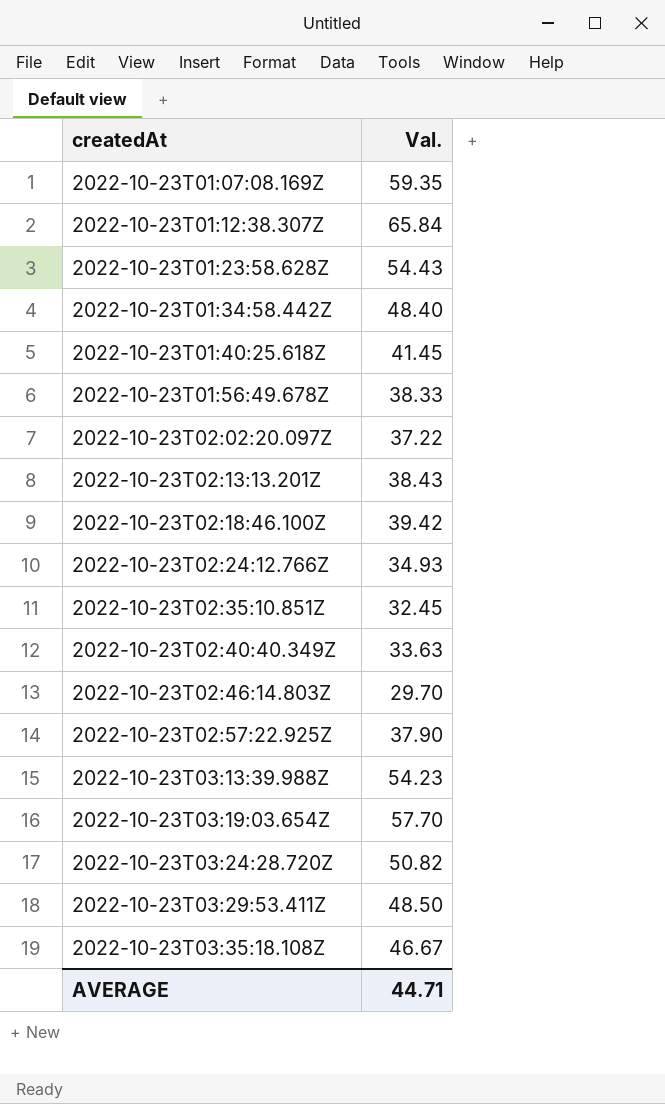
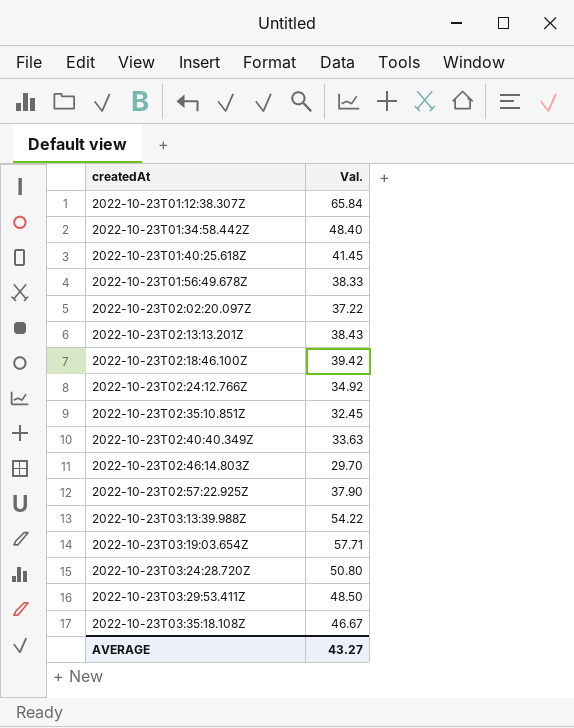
row 2022-10-23T01:07:08.169Z: 59.35 -> none
row 2022-10-23T01:23:58.628Z: 54.43 -> none
2022-10-23T02:24:12.766Z | Val.: 34.93 -> 34.92
2022-10-23T03:13:39.988Z | Val.: 54.23 -> 54.22
2022-10-23T03:19:03.654Z | Val.: 57.70 -> 57.71
2022-10-23T03:24:28.720Z | Val.: 50.82 -> 50.80
AVERAGE | Val.: 44.71 -> 43.27

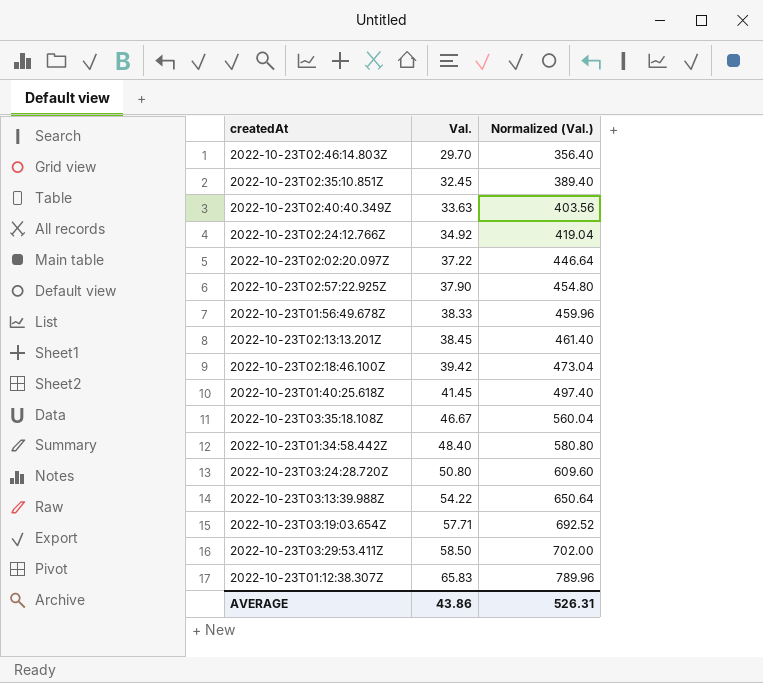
row order: createdAt ascending -> Val. ascending
column Normalized (Val.) | formula: none -> [Val.] * 12
2022-10-23T02:13:13.201Z | Val.: 38.43 -> 38.45
2022-10-23T03:29:53.411Z | Val.: 48.50 -> 58.50
2022-10-23T01:12:38.307Z | Val.: 65.84 -> 65.83
AVERAGE | Val.: 43.27 -> 43.86

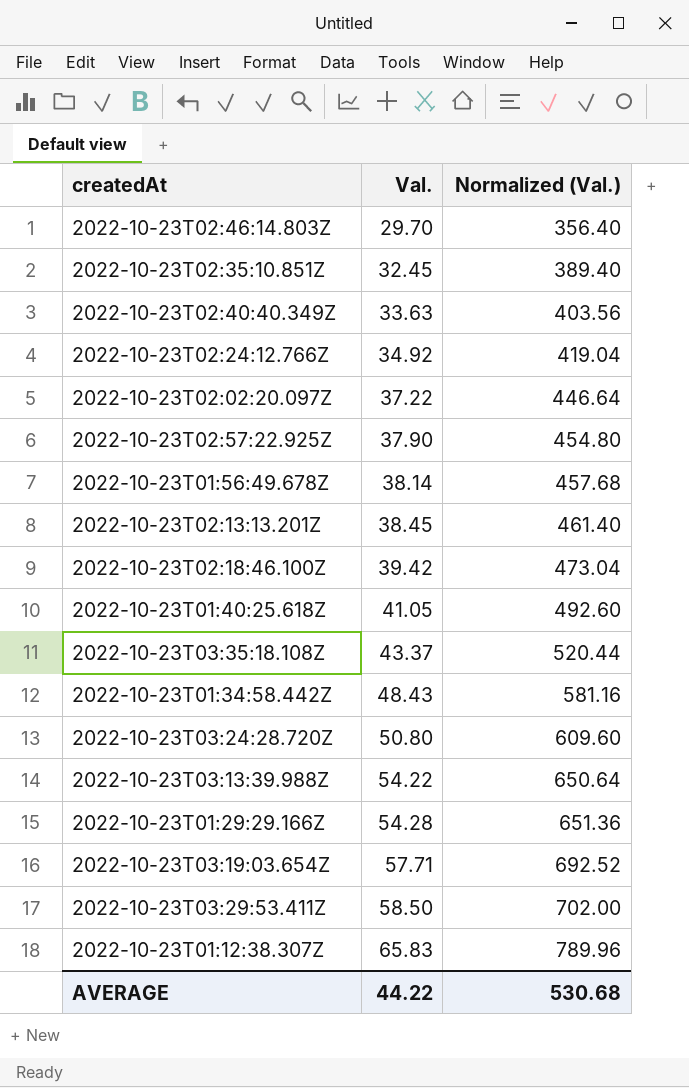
2022-10-23T01:56:49.678Z | Val.: 38.33 -> 38.14
2022-10-23T01:56:49.678Z | Normalized (Val.): 459.96 -> 457.68
2022-10-23T01:40:25.618Z | Val.: 41.45 -> 41.05
2022-10-23T01:40:25.618Z | Normalized (Val.): 497.40 -> 492.60
2022-10-23T03:35:18.108Z | Val.: 46.67 -> 43.37
2022-10-23T03:35:18.108Z | Normalized (Val.): 560.04 -> 520.44
2022-10-23T01:34:58.442Z | Val.: 48.40 -> 48.43
2022-10-23T01:34:58.442Z | Normalized (Val.): 580.80 -> 581.16
row 2022-10-23T01:29:29.166Z: none -> 54.28 | 651.36
AVERAGE | Val.: 43.86 -> 44.22
AVERAGE | Normalized (Val.): 526.31 -> 530.68

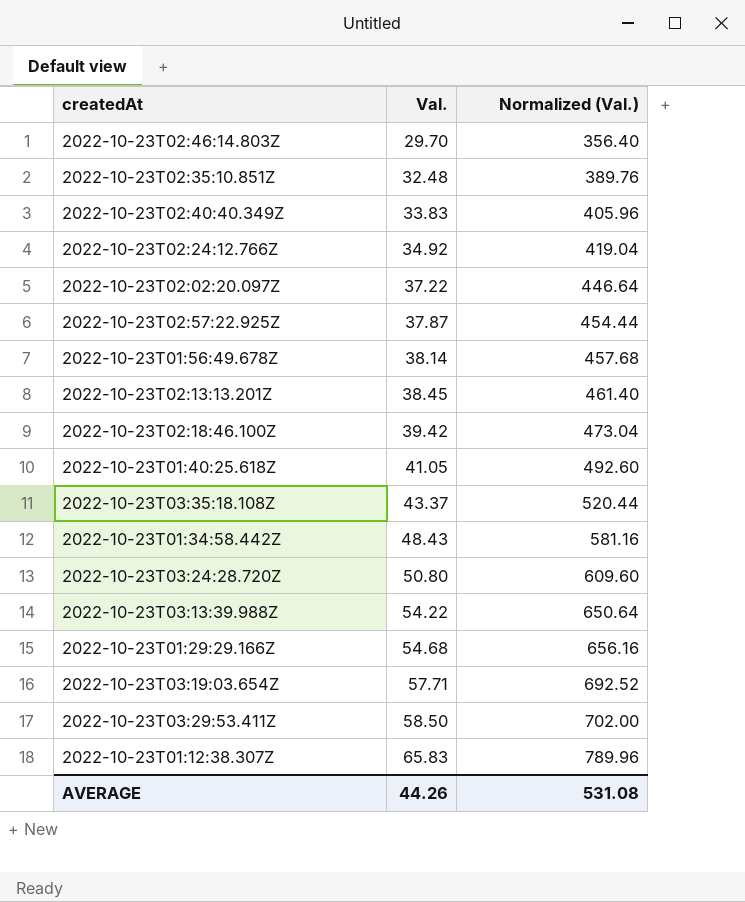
2022-10-23T02:35:10.851Z | Val.: 32.45 -> 32.48
2022-10-23T02:35:10.851Z | Normalized (Val.): 389.40 -> 389.76
2022-10-23T02:40:40.349Z | Val.: 33.63 -> 33.83
2022-10-23T02:40:40.349Z | Normalized (Val.): 403.56 -> 405.96
2022-10-23T02:57:22.925Z | Val.: 37.90 -> 37.87
2022-10-23T02:57:22.925Z | Normalized (Val.): 454.80 -> 454.44
2022-10-23T01:29:29.166Z | Val.: 54.28 -> 54.68
2022-10-23T01:29:29.166Z | Normalized (Val.): 651.36 -> 656.16
AVERAGE | Val.: 44.22 -> 44.26
AVERAGE | Normalized (Val.): 530.68 -> 531.08

